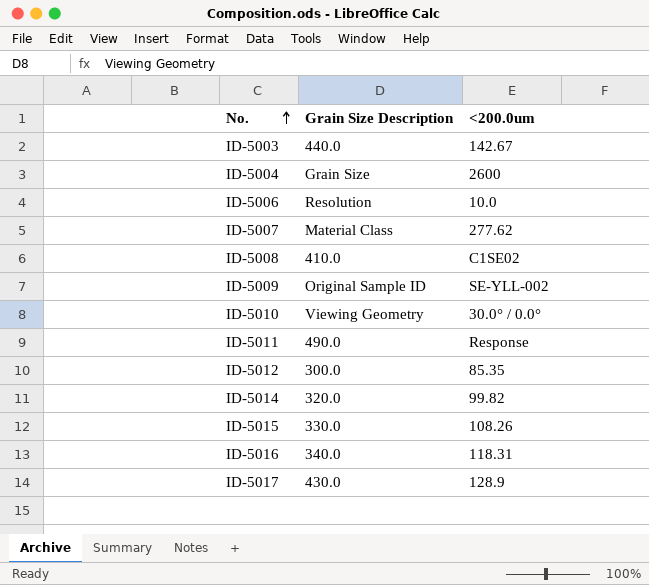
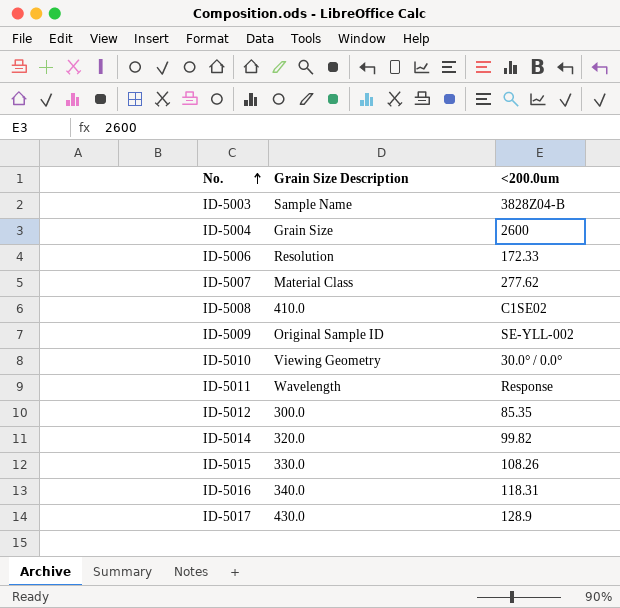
ID-5003 | Grain Size Description: 440.0 -> Sample Name
ID-5003 | <200.0um: 142.67 -> 3828Z04-B
ID-5006 | <200.0um: 10.0 -> 172.33
ID-5011 | Grain Size Description: 490.0 -> Wavelength

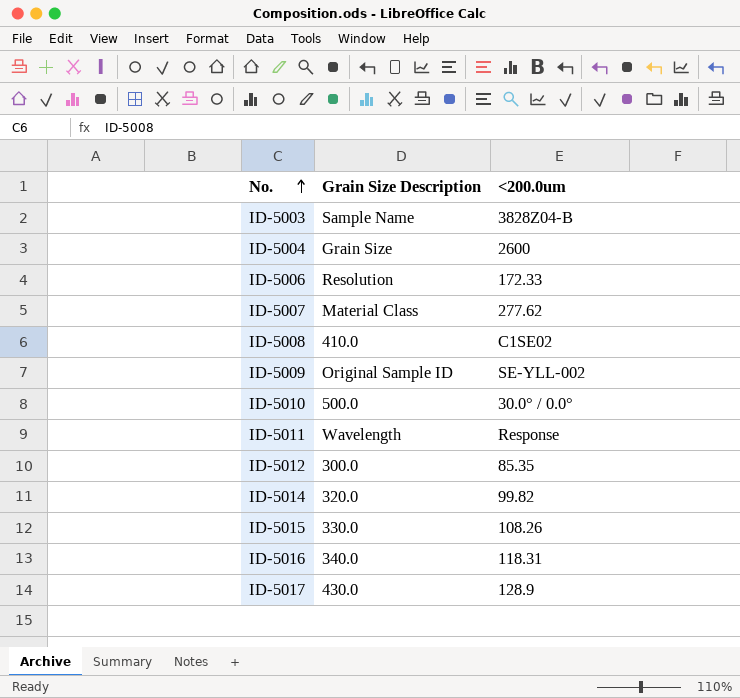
ID-5010 | Grain Size Description: Viewing Geometry -> 500.0

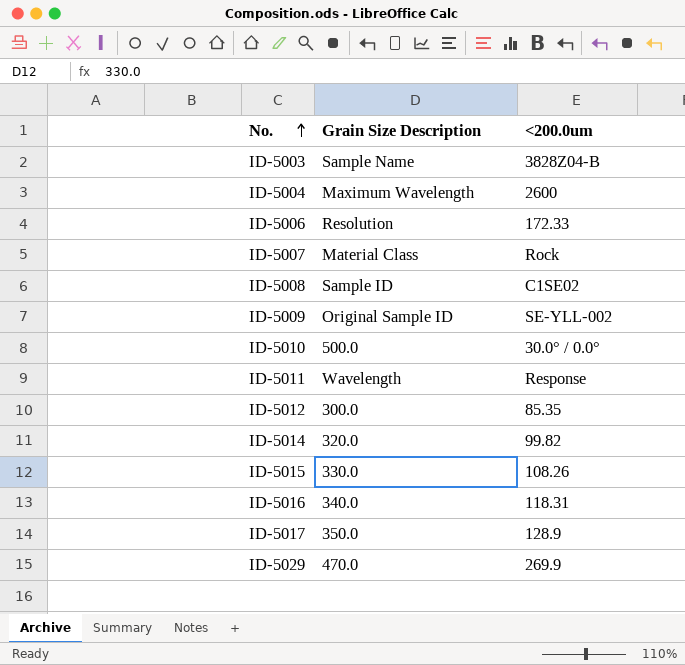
ID-5004 | Grain Size Description: Grain Size -> Maximum Wavelength
ID-5007 | <200.0um: 277.62 -> Rock
ID-5008 | Grain Size Description: 410.0 -> Sample ID
ID-5017 | Grain Size Description: 430.0 -> 350.0
row ID-5029: none -> 470.0 | 269.9

